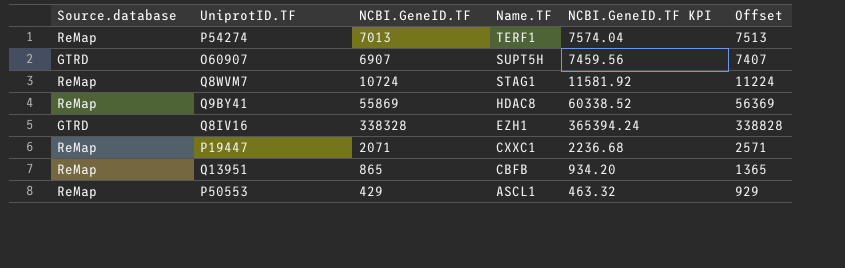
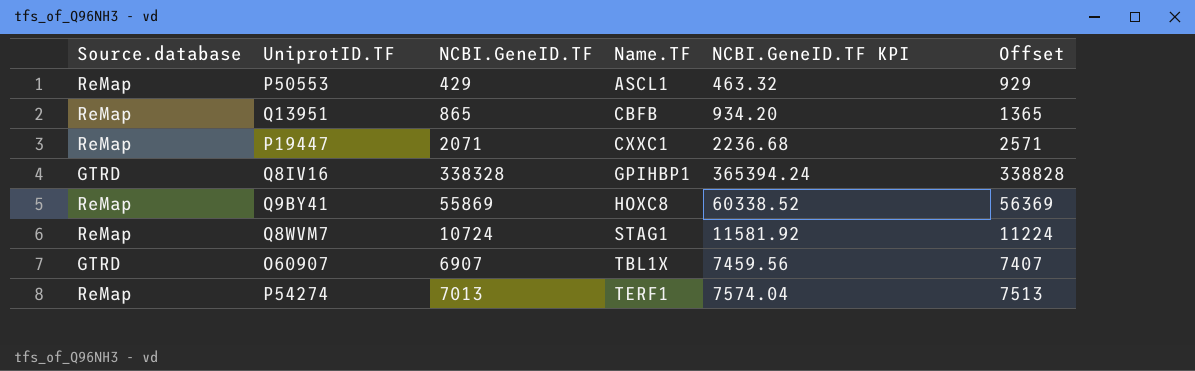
row order: Name.TF descending -> Name.TF ascending
Q8IV16 | Name.TF: EZH1 -> GPIHBP1
Q9BY41 | Name.TF: HDAC8 -> HOXC8
O60907 | Name.TF: SUPT5H -> TBL1X

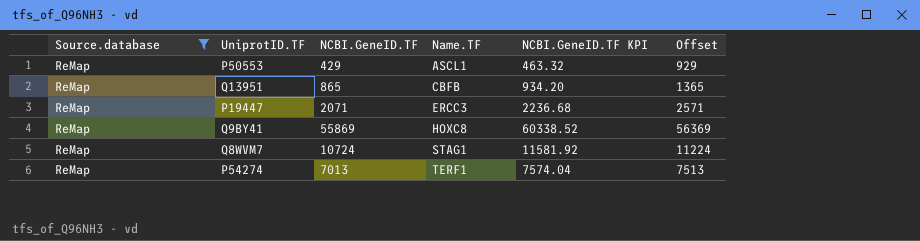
filter: none -> Source.database = ReMap
P19447 | Name.TF: CXXC1 -> ERCC3

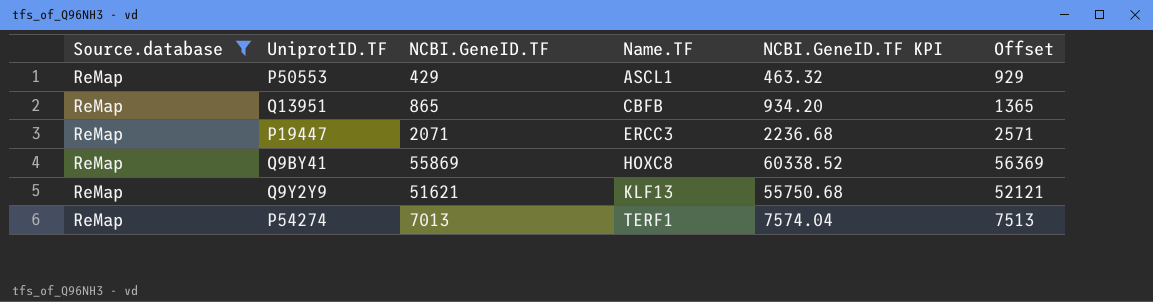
row Q8WVM7: ReMap | 10724 | STAG1 | 11581.92 | 11224 -> none
row Q9Y2Y9: none -> ReMap | 51621 | KLF13 | 55750.68 | 52121

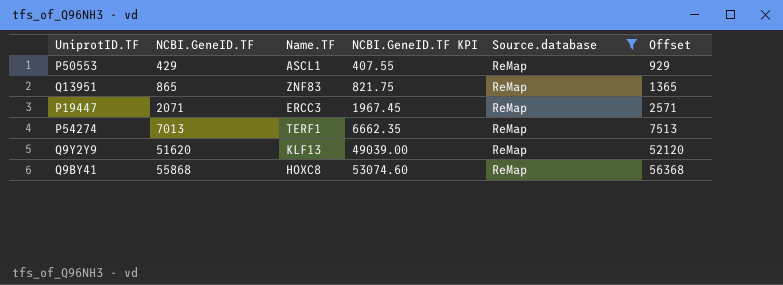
row order: Name.TF ascending -> NCBI.GeneID.TF ascending
column NCBI.GeneID.TF KPI | formula: [NCBI.GeneID.TF] * 1.08 -> [NCBI.GeneID.TF] * 0.95
column Source.database | position: 1 -> 5
Q13951 | Name.TF: CBFB -> ZNF83
Q9Y2Y9 | NCBI.GeneID.TF: 51621 -> 51620
Q9Y2Y9 | Offset: 52121 -> 52120
Q9BY41 | NCBI.GeneID.TF: 55869 -> 55868
Q9BY41 | Offset: 56369 -> 56368

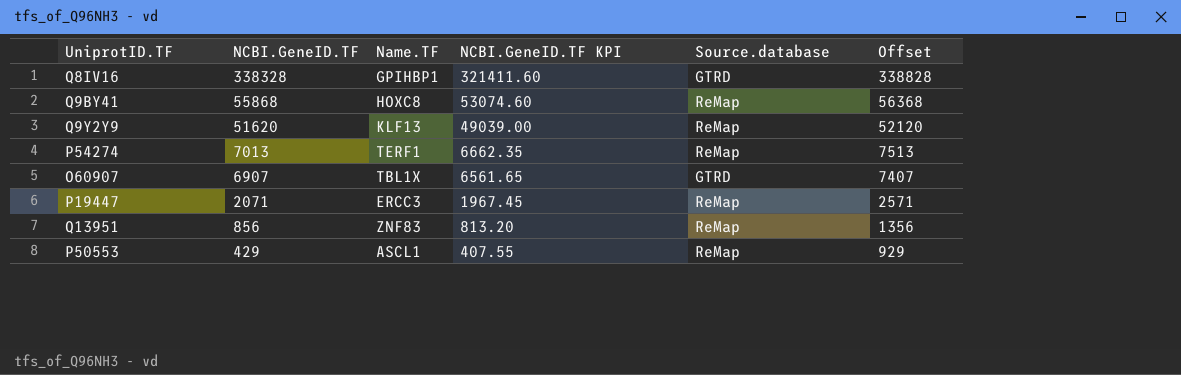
filter: Source.database = ReMap -> none
row order: NCBI.GeneID.TF ascending -> NCBI.GeneID.TF descending
Q13951 | NCBI.GeneID.TF: 865 -> 856
Q13951 | NCBI.GeneID.TF KPI: 821.75 -> 813.20
Q13951 | Offset: 1365 -> 1356

